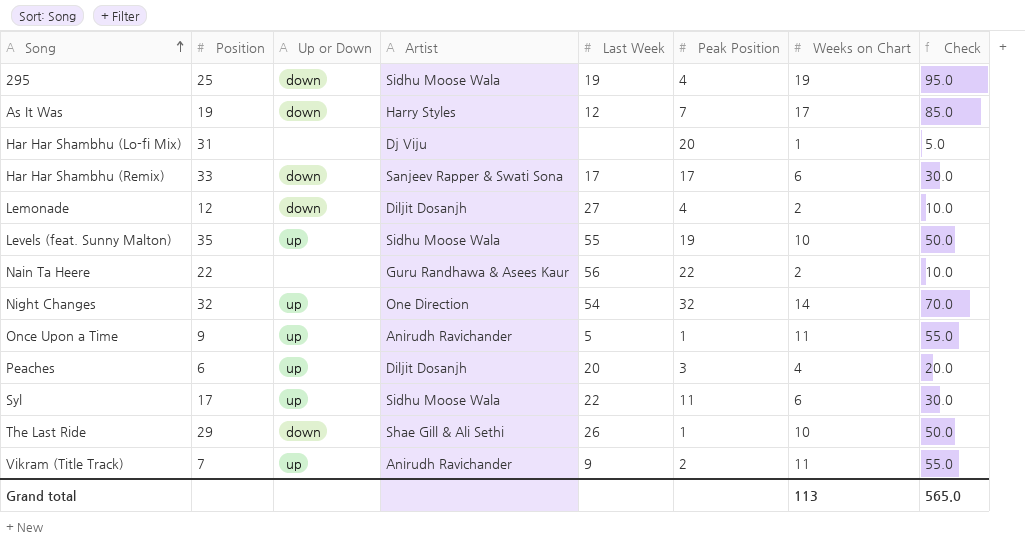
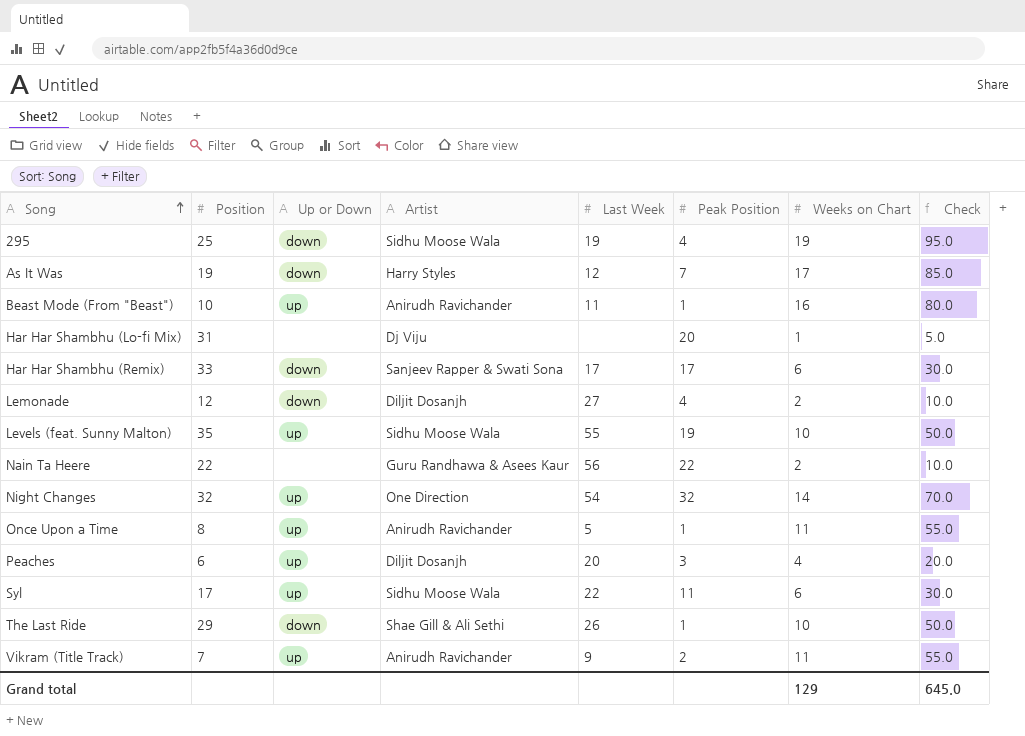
row Beast Mode (From "Beast"): none -> 10 | up | Anirudh Ravichander | 11 | 1 | 16 | 80.0
Once Upon a Time | Position: 9 -> 8
Grand total | Weeks on Chart: 113 -> 129
Grand total | Check: 565.0 -> 645.0

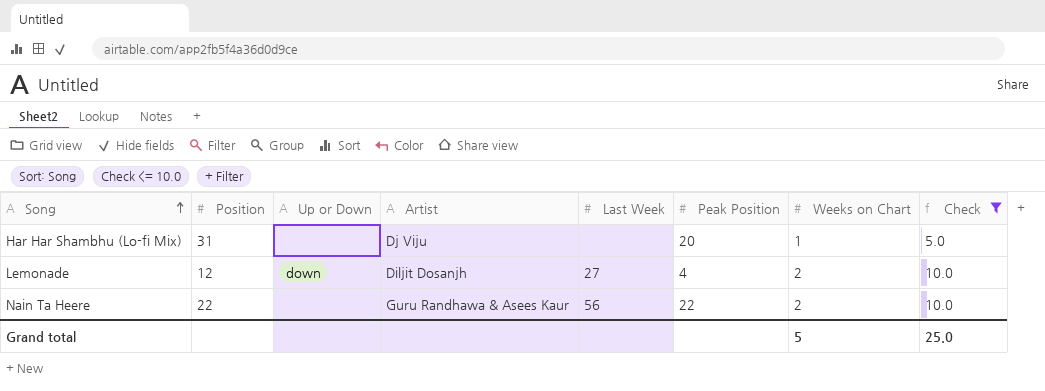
filter: none -> Check <= 10.0
Grand total | Weeks on Chart: 129 -> 5
Grand total | Check: 645.0 -> 25.0

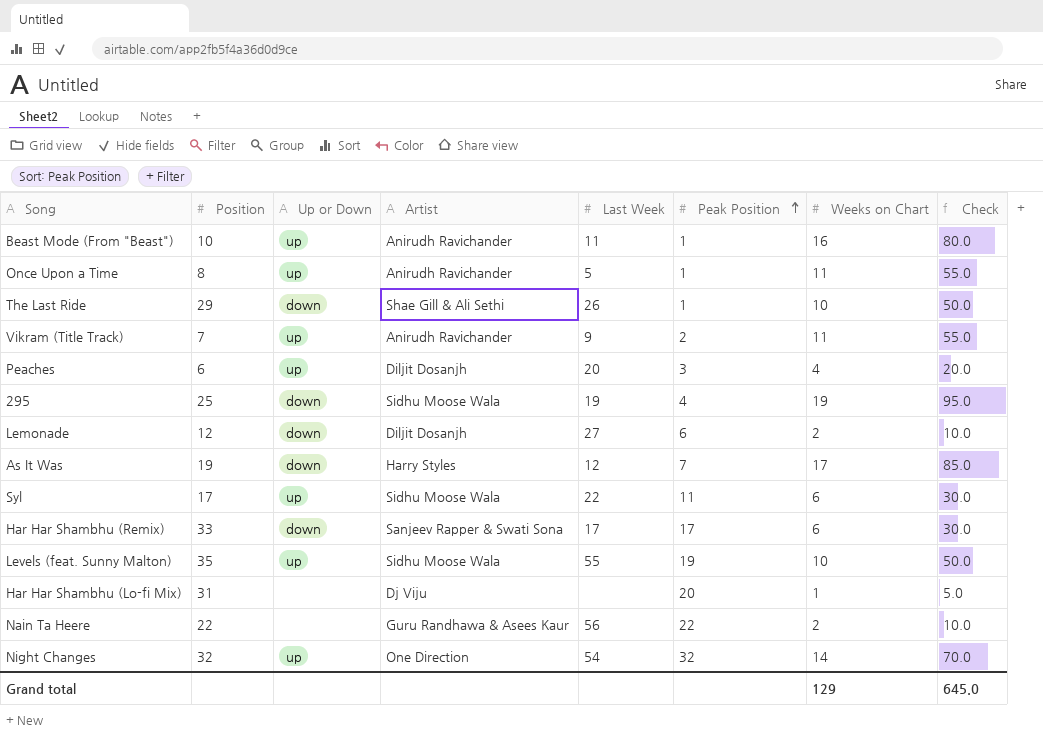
filter: Check <= 10.0 -> none
row order: Song ascending -> Peak Position ascending
Lemonade | Peak Position: 4 -> 6
Grand total | Weeks on Chart: 5 -> 129
Grand total | Check: 25.0 -> 645.0

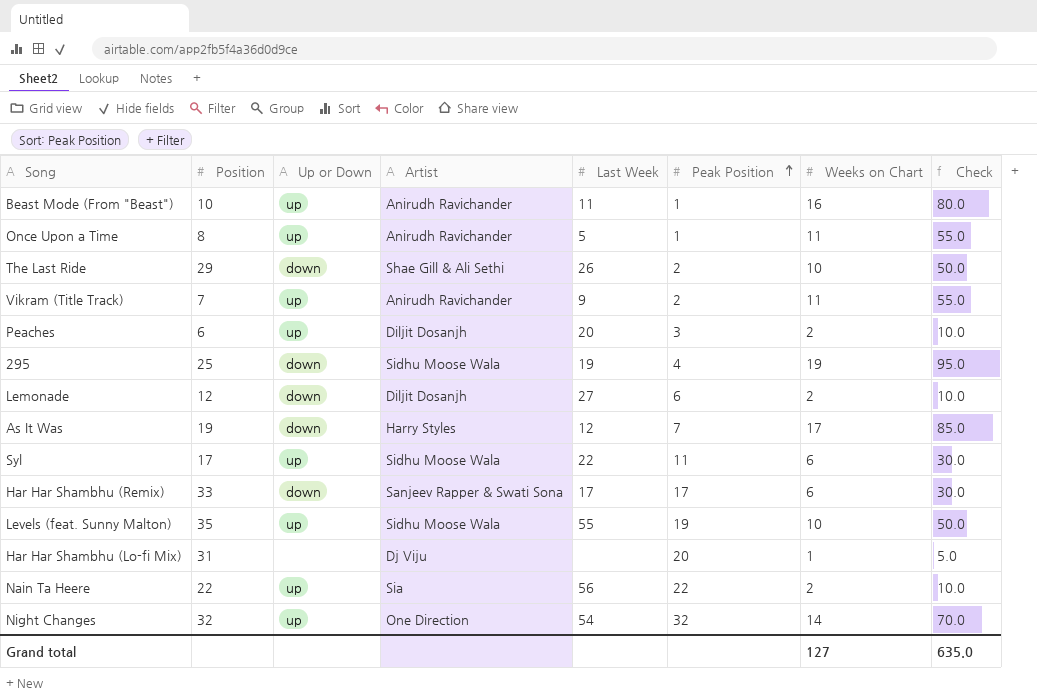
The Last Ride | Peak Position: 1 -> 2
Peaches | Weeks on Chart: 4 -> 2
Peaches | Check: 20.0 -> 10.0
Nain Ta Heere | Up or Down: none -> up
Nain Ta Heere | Artist: Guru Randhawa & Asees Kaur -> Sia
Grand total | Weeks on Chart: 129 -> 127
Grand total | Check: 645.0 -> 635.0

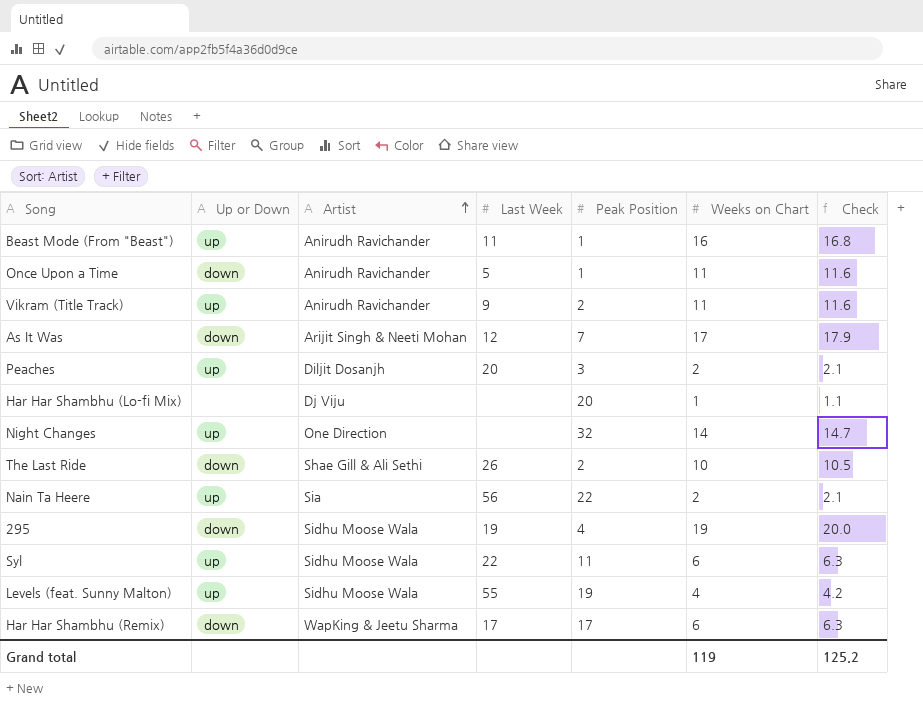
row order: Peak Position ascending -> Artist ascending
column Position | position: 2 -> none
column Check | formula: [Weeks on Chart] * 5 -> [Weeks on Chart] * 1.05
row Lemonade: 12 | down | Diljit Dosanjh | 27 | 6 | 2 | 10.0 -> none
Once Upon a Time | Up or Down: up -> down
As It Was | Artist: Harry Styles -> Arijit Singh & Neeti Mohan
Night Changes | Last Week: 54 -> none
Levels (feat. Sunny Malton) | Weeks on Chart: 10 -> 4
Har Har Shambhu (Remix) | Artist: Sanjeev Rapper & Swati Sona -> WapKing & Jeetu Sharma
Grand total | Weeks on Chart: 127 -> 119
Grand total | Check: 635.0 -> 125.2

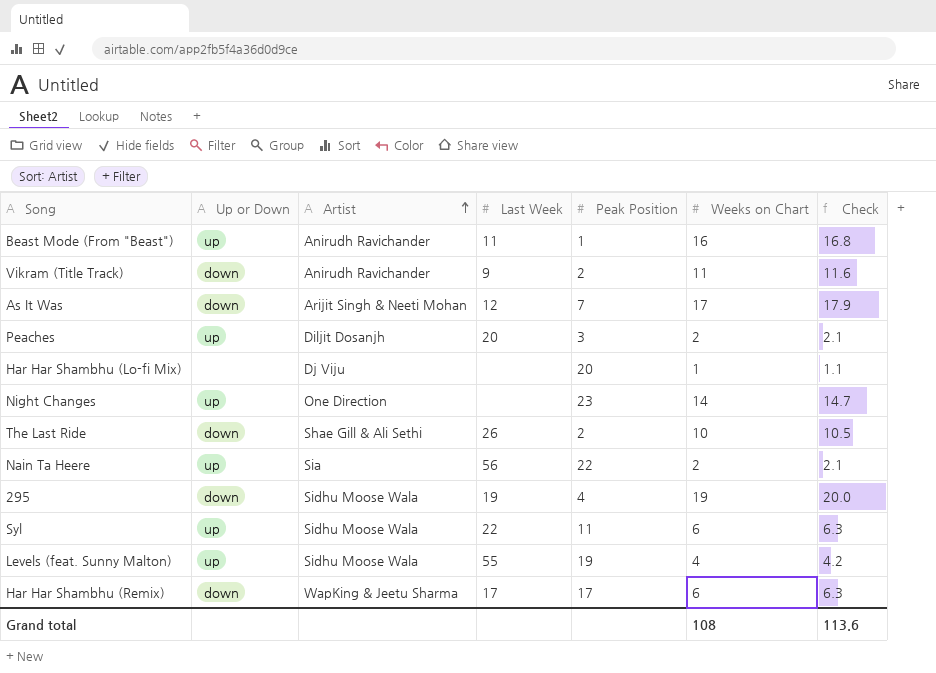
row Once Upon a Time: down | Anirudh Ravichander | 5 | 1 | 11 | 11.6 -> none
Vikram (Title Track) | Up or Down: up -> down
Night Changes | Peak Position: 32 -> 23
Grand total | Weeks on Chart: 119 -> 108
Grand total | Check: 125.2 -> 113.6

